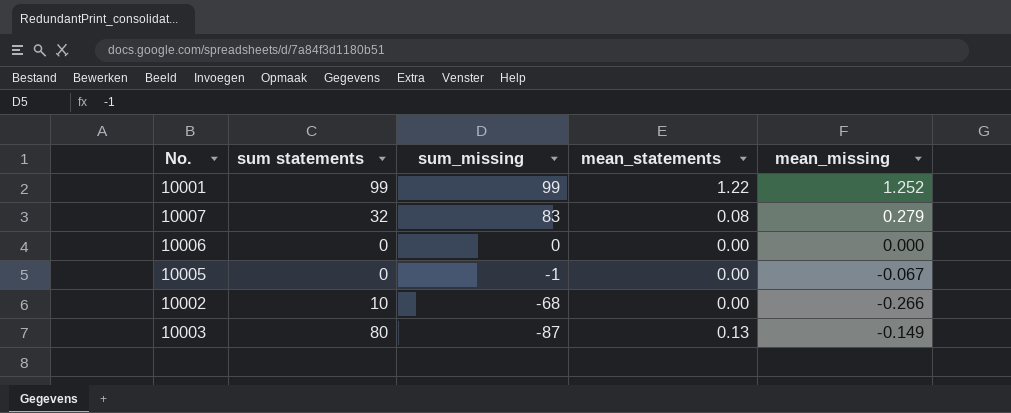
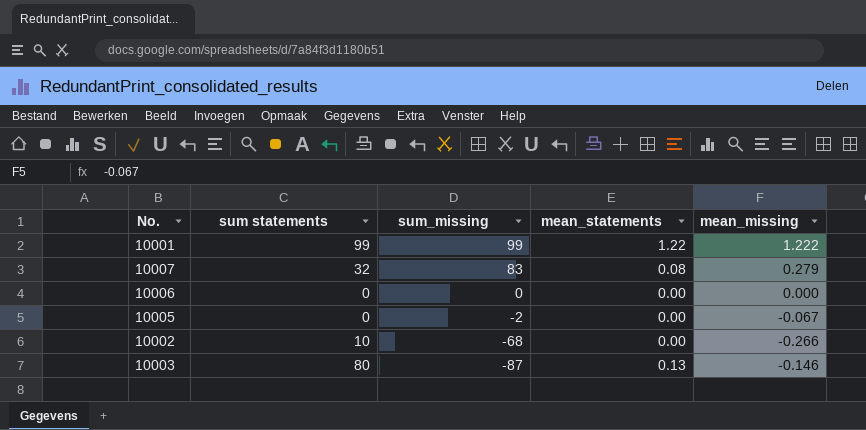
10001 | mean_missing: 1.252 -> 1.222
10005 | sum_missing: -1 -> -2
10003 | mean_missing: -0.149 -> -0.146

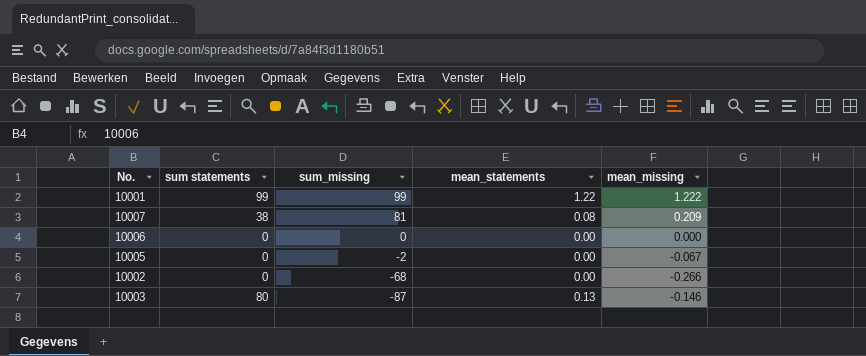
10007 | sum statements: 32 -> 38
10007 | sum_missing: 83 -> 81
10007 | mean_missing: 0.279 -> 0.209
10002 | sum statements: 10 -> 0

